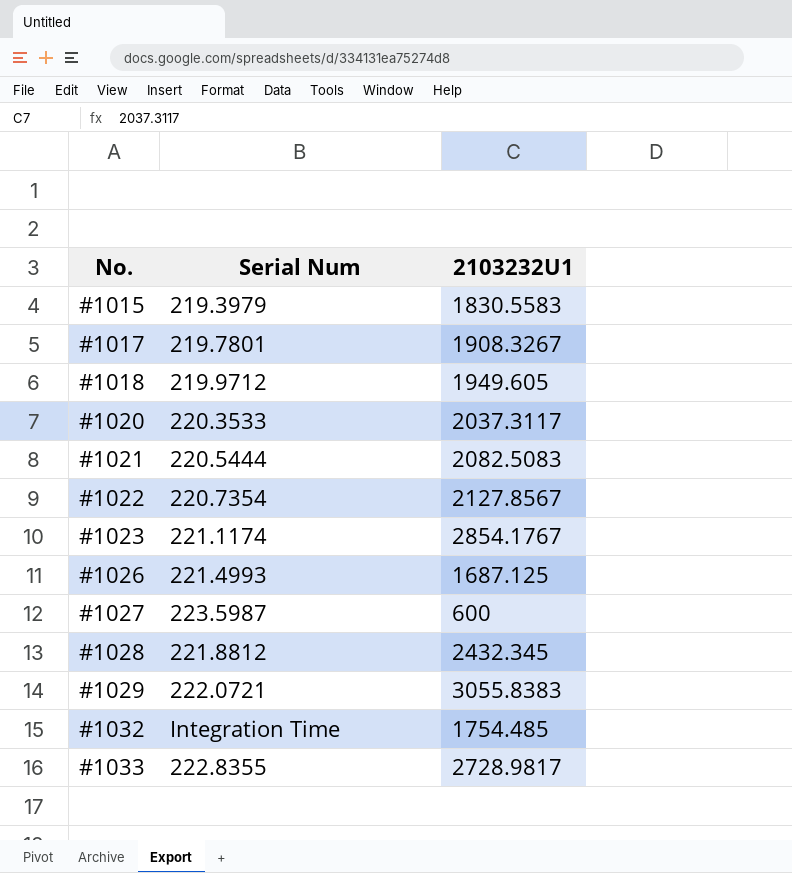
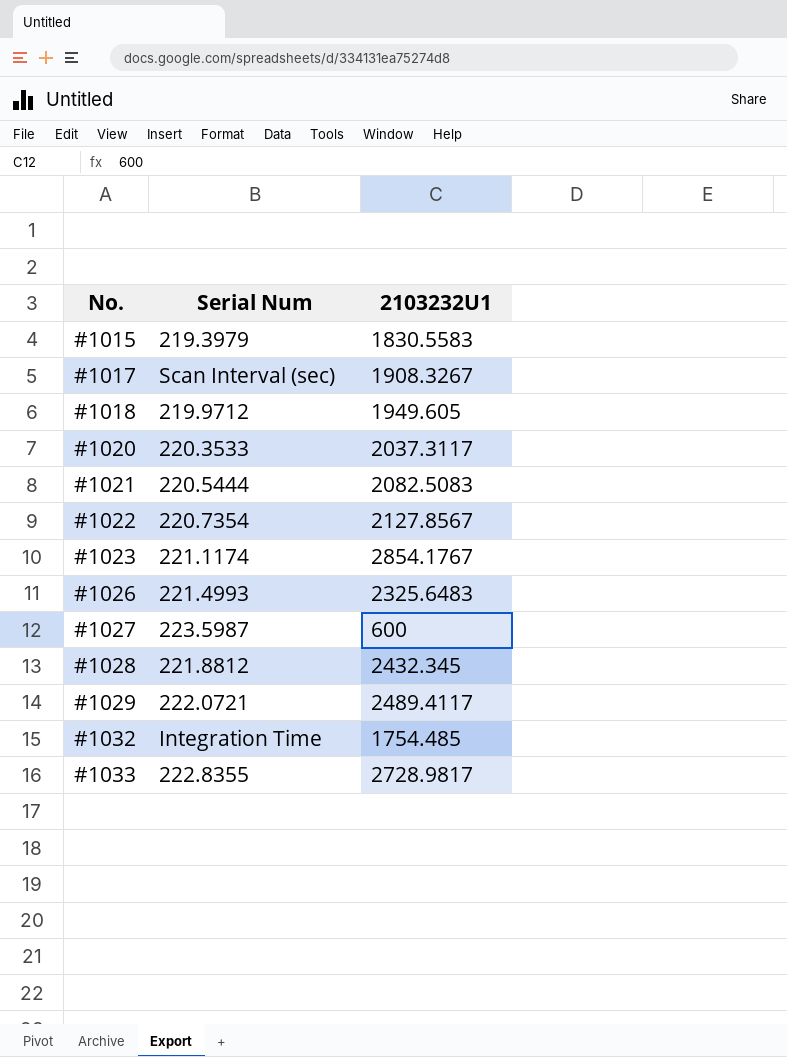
#1017 | Serial Num: 219.7801 -> Scan Interval (sec)
#1026 | 2103232U1: 1687.125 -> 2325.6483
#1029 | 2103232U1: 3055.8383 -> 2489.4117

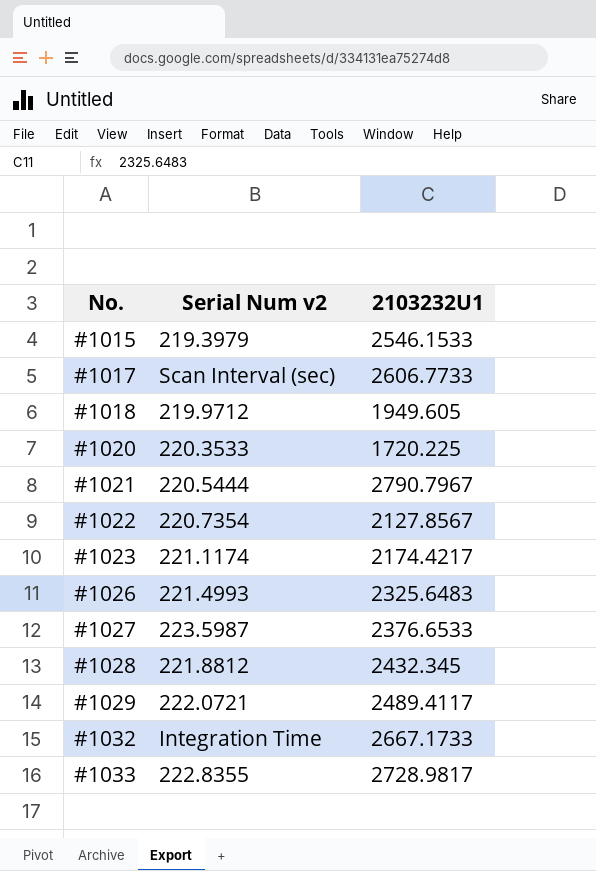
column name: Serial Num -> Serial Num v2
#1015 | 2103232U1: 1830.5583 -> 2546.1533
#1017 | 2103232U1: 1908.3267 -> 2606.7733
#1020 | 2103232U1: 2037.3117 -> 1720.225
#1021 | 2103232U1: 2082.5083 -> 2790.7967
#1023 | 2103232U1: 2854.1767 -> 2174.4217
#1027 | 2103232U1: 600 -> 2376.6533
#1032 | 2103232U1: 1754.485 -> 2667.1733

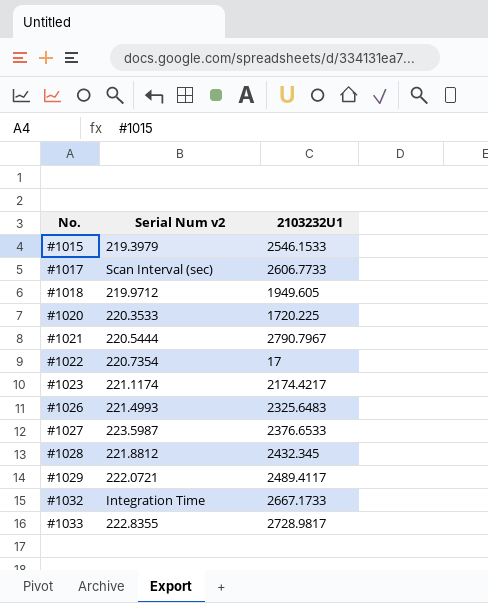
#1022 | 2103232U1: 2127.8567 -> 17

